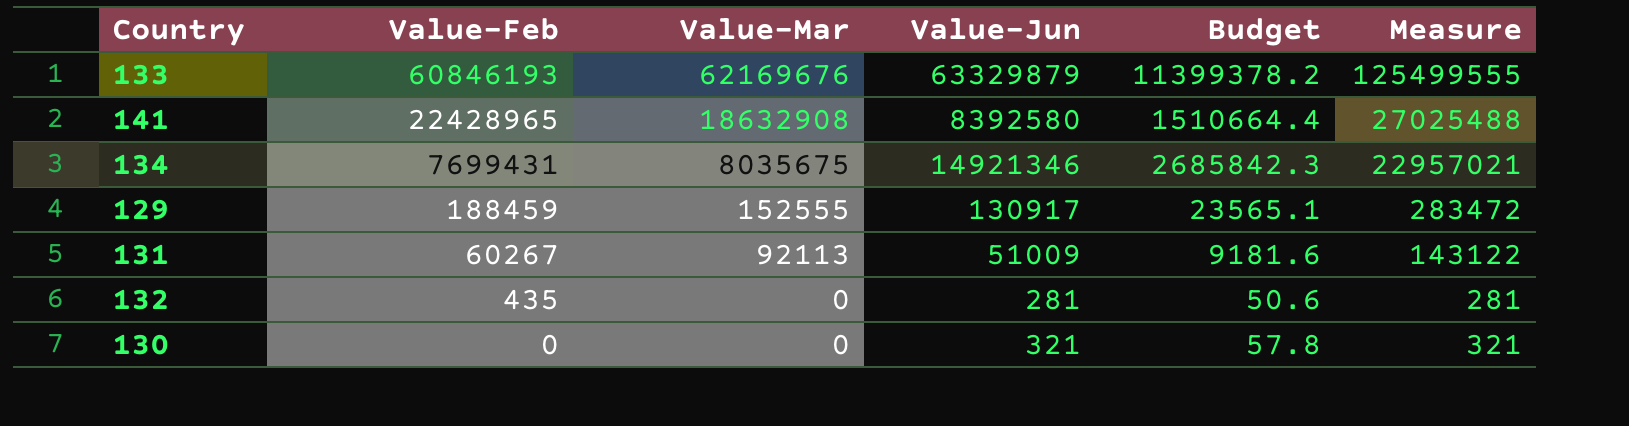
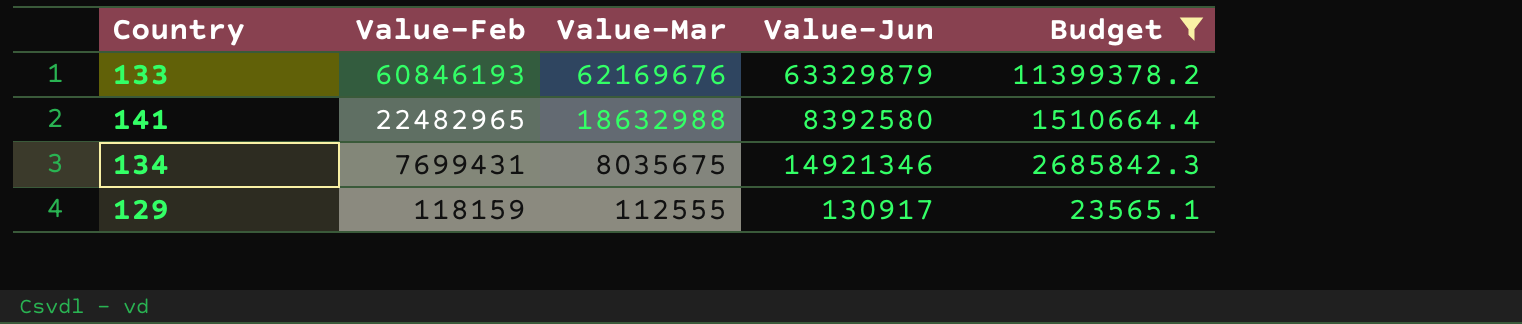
filter: none -> Budget >= 23565.1
column Measure | formula: [Value-Mar] + [Value-Jun] -> none
141 | Value-Feb: 22428965 -> 22482965
141 | Value-Mar: 18632908 -> 18632988
129 | Value-Feb: 188459 -> 118159
129 | Value-Mar: 152555 -> 112555

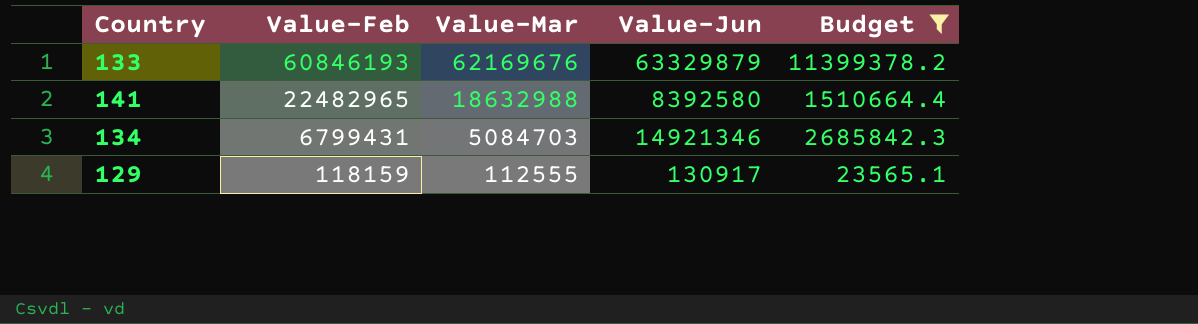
134 | Value-Feb: 7699431 -> 6799431
134 | Value-Mar: 8035675 -> 5084703

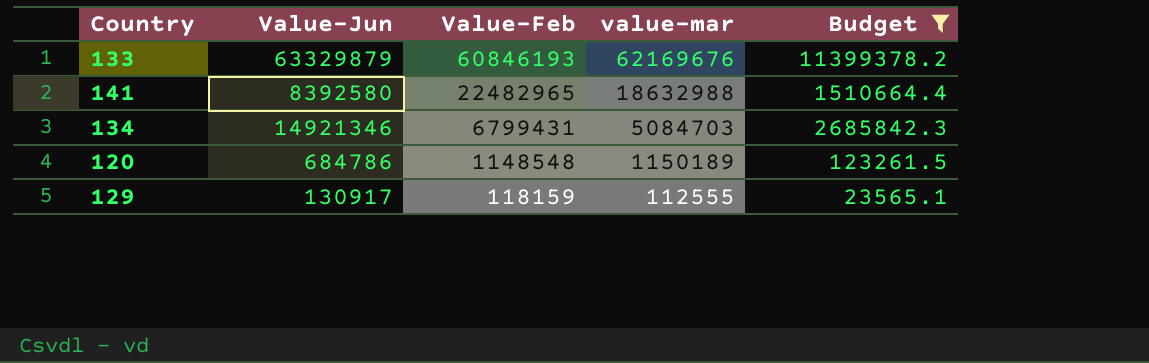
column Value-Jun | position: 4 -> 2
column name: Value-Mar -> value-mar
row 120: none -> 684786 | 1148548 | 1150189 | 123261.5

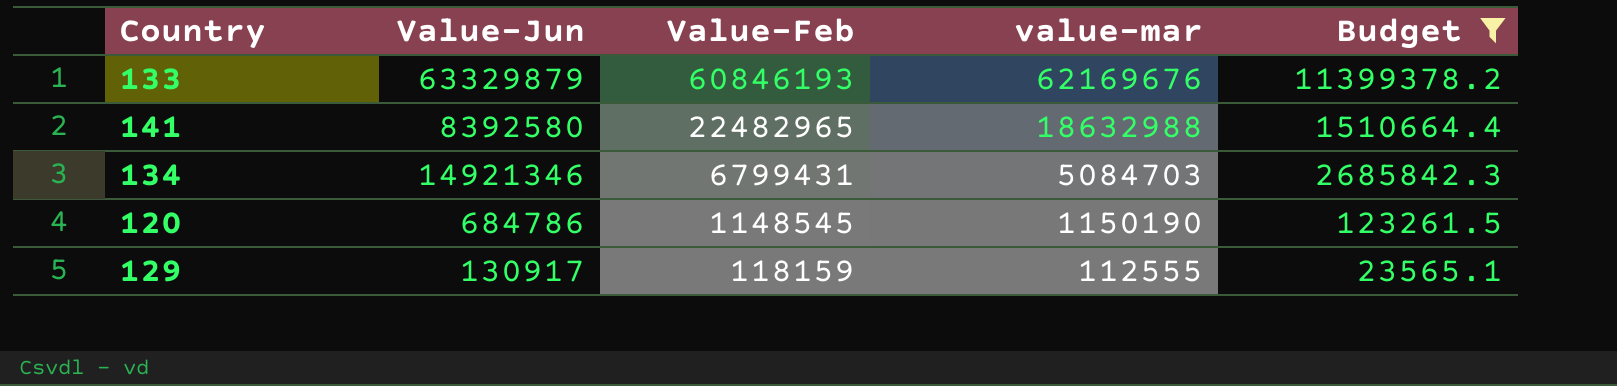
120 | Value-Feb: 1148548 -> 1148545
120 | value-mar: 1150189 -> 1150190

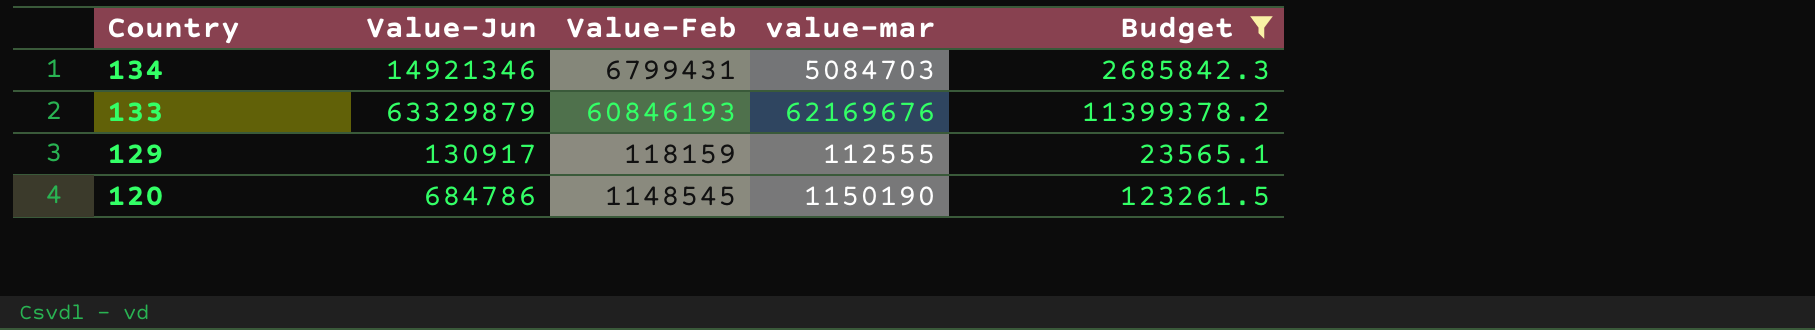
row order: Value-Feb descending -> Country descending
row 141: 8392580 | 22482965 | 18632988 | 1510664.4 -> none

